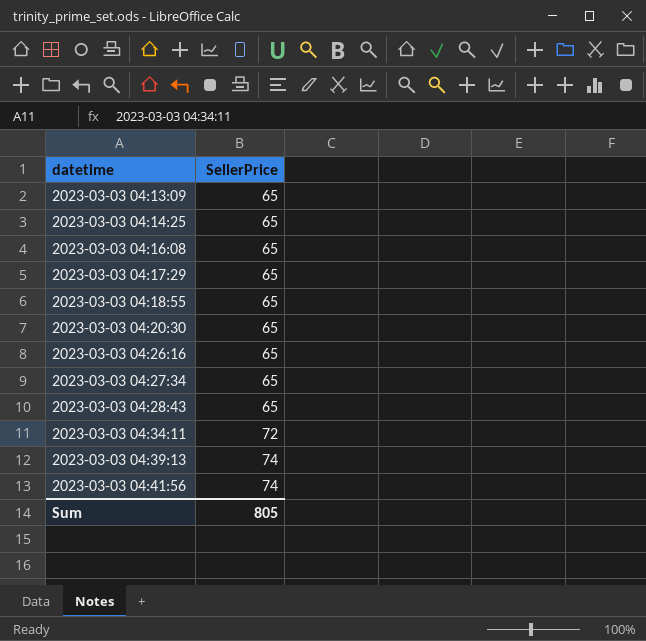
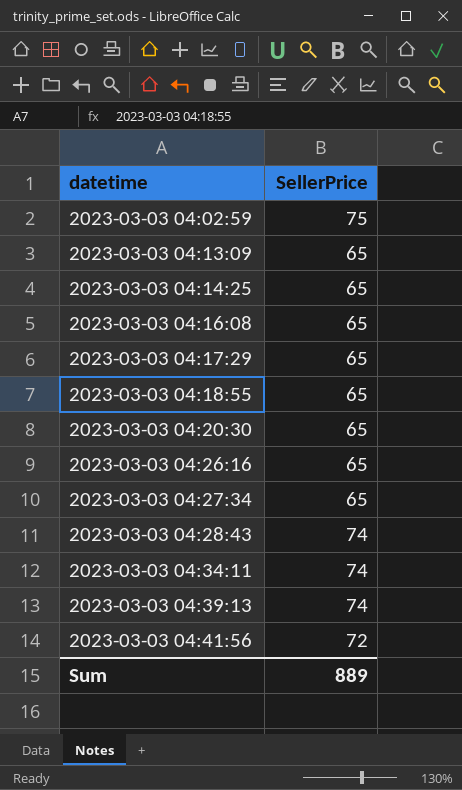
row 2023-03-03 04:02:59: none -> 75
2023-03-03 04:28:43 | SellerPrice: 65 -> 74
2023-03-03 04:34:11 | SellerPrice: 72 -> 74
2023-03-03 04:41:56 | SellerPrice: 74 -> 72
Sum | SellerPrice: 805 -> 889

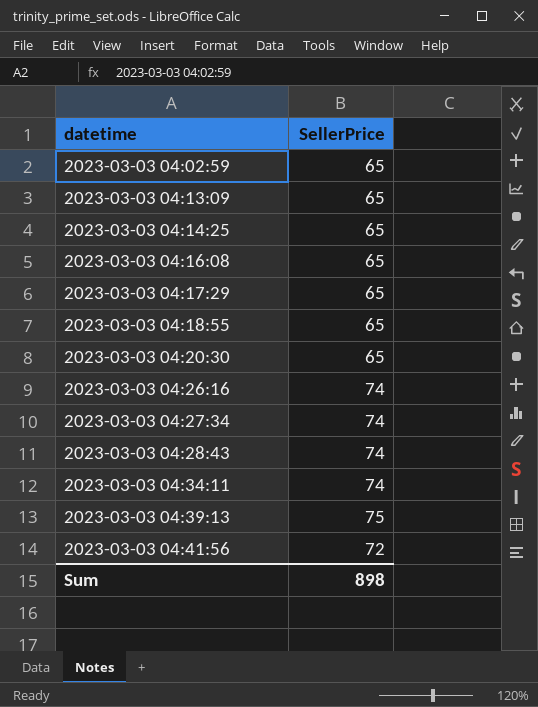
2023-03-03 04:02:59 | SellerPrice: 75 -> 65
2023-03-03 04:26:16 | SellerPrice: 65 -> 74
2023-03-03 04:27:34 | SellerPrice: 65 -> 74
2023-03-03 04:39:13 | SellerPrice: 74 -> 75
Sum | SellerPrice: 889 -> 898

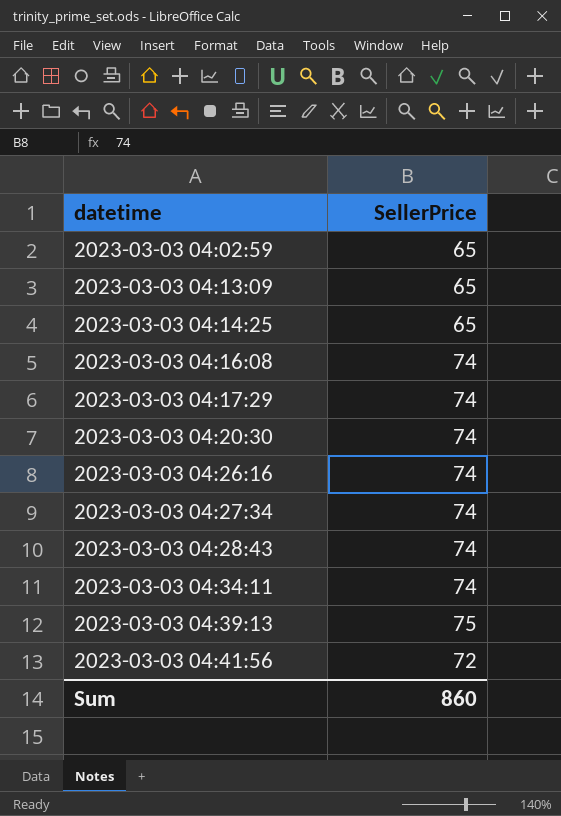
row 2023-03-03 04:18:55: 65 -> none
2023-03-03 04:16:08 | SellerPrice: 65 -> 74
2023-03-03 04:17:29 | SellerPrice: 65 -> 74
2023-03-03 04:20:30 | SellerPrice: 65 -> 74
Sum | SellerPrice: 898 -> 860

